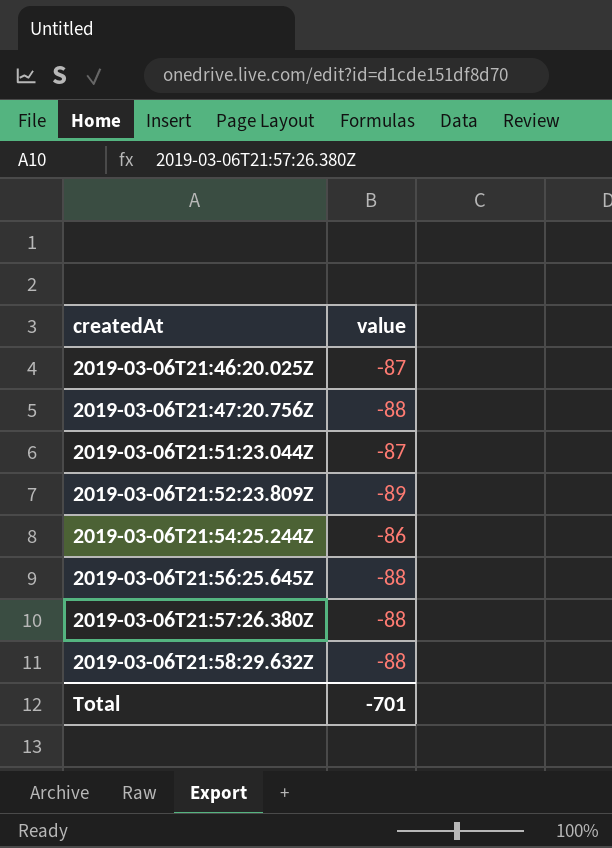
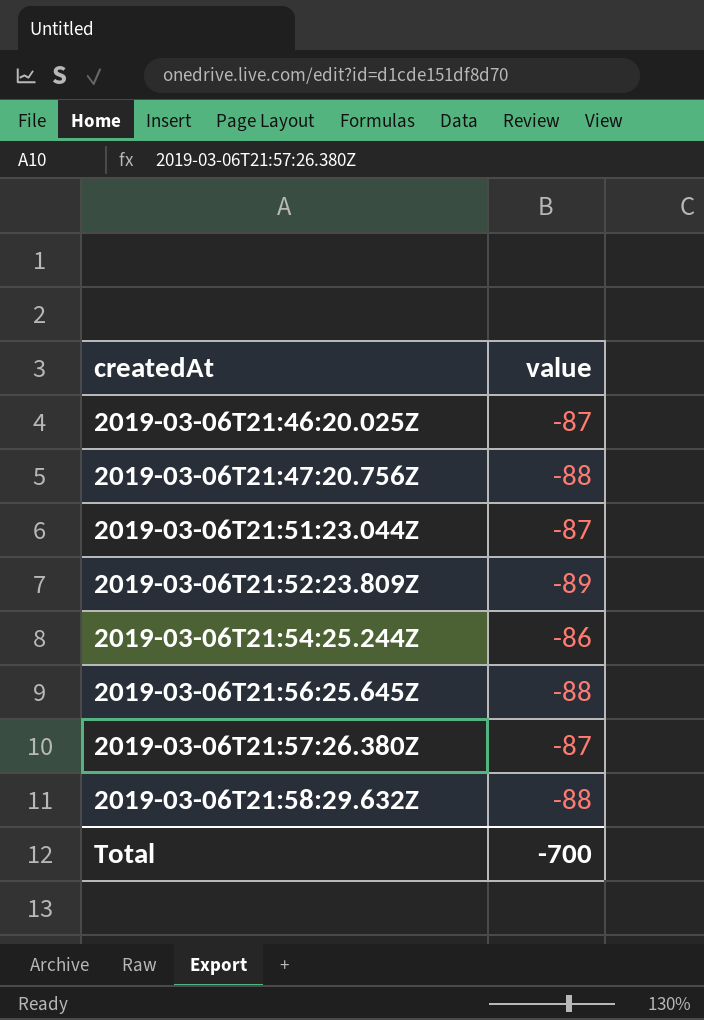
2019-03-06T21:57:26.380Z | value: -88 -> -87
Total | value: -701 -> -700

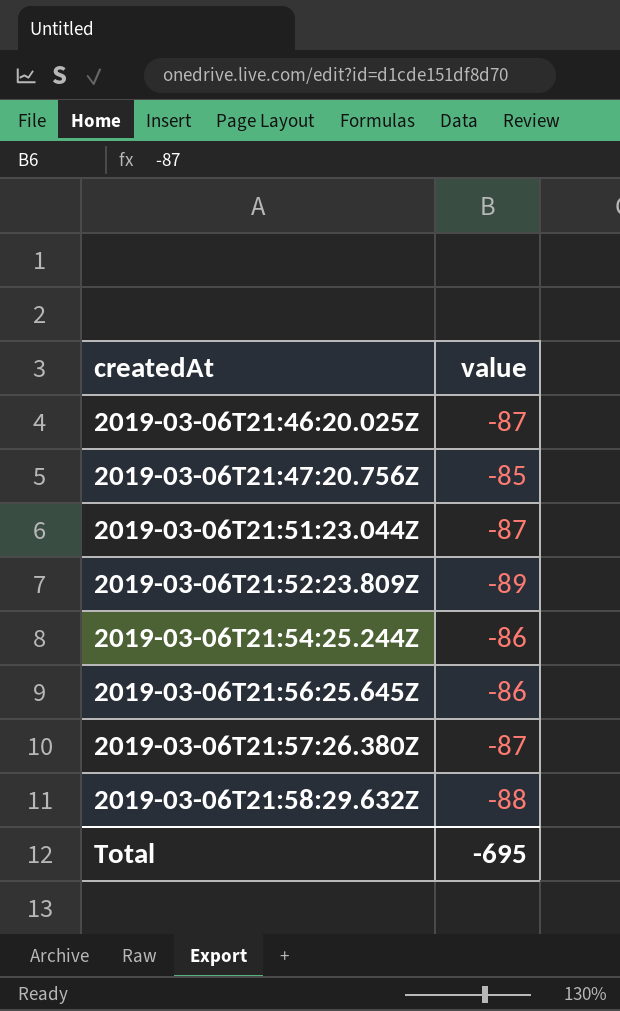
2019-03-06T21:47:20.756Z | value: -88 -> -85
2019-03-06T21:56:25.645Z | value: -88 -> -86
Total | value: -700 -> -695

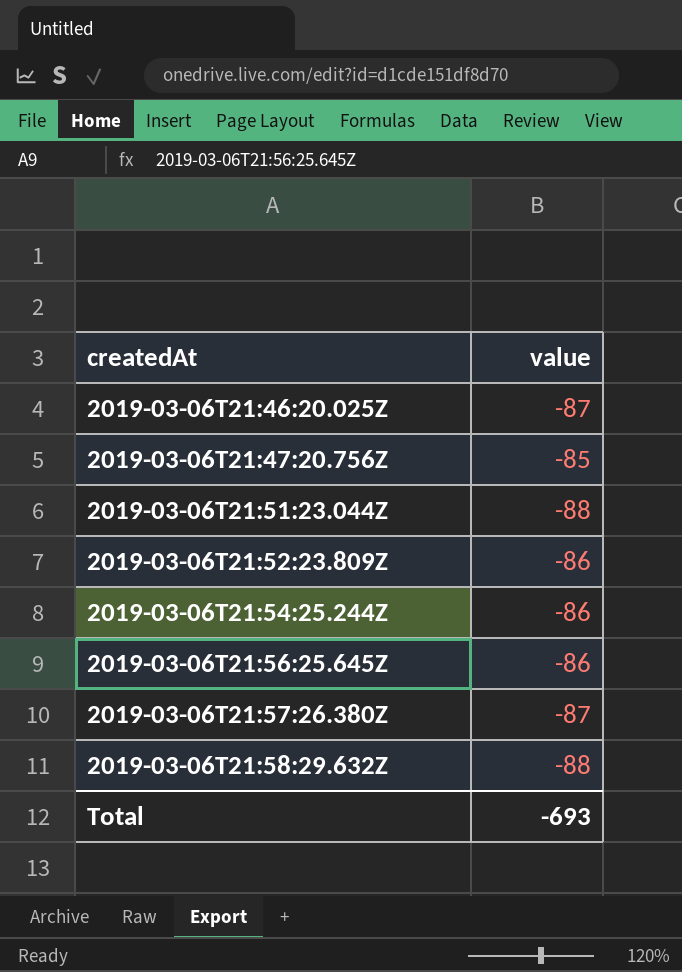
2019-03-06T21:51:23.044Z | value: -87 -> -88
2019-03-06T21:52:23.809Z | value: -89 -> -86
Total | value: -695 -> -693

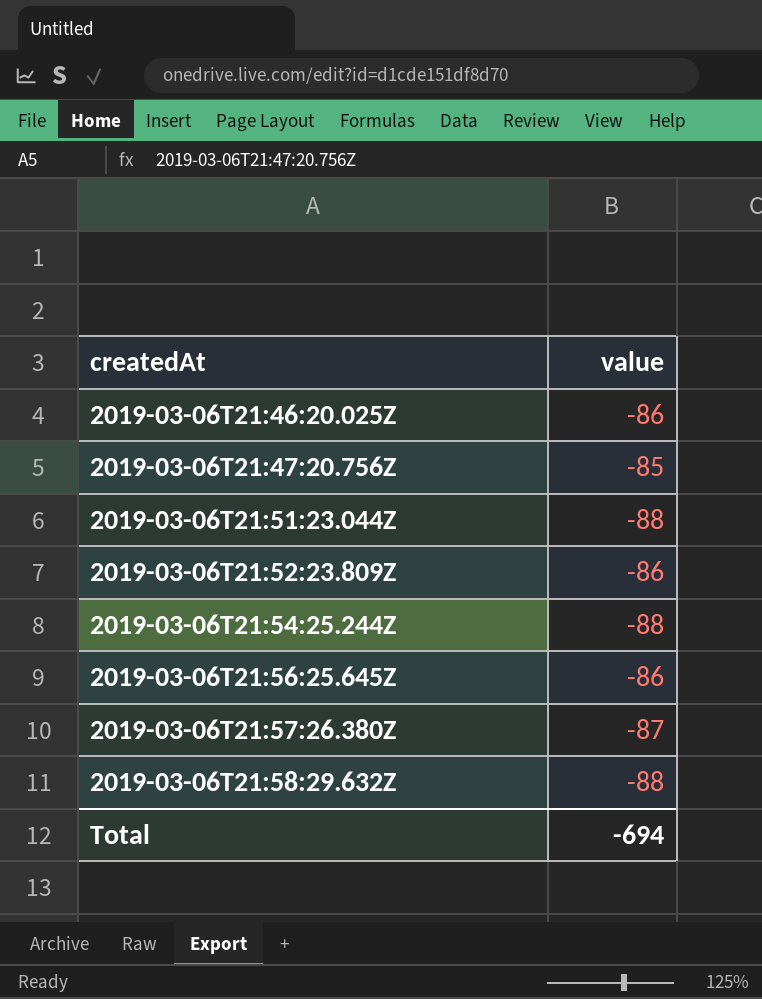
2019-03-06T21:46:20.025Z | value: -87 -> -86
2019-03-06T21:54:25.244Z | value: -86 -> -88
Total | value: -693 -> -694

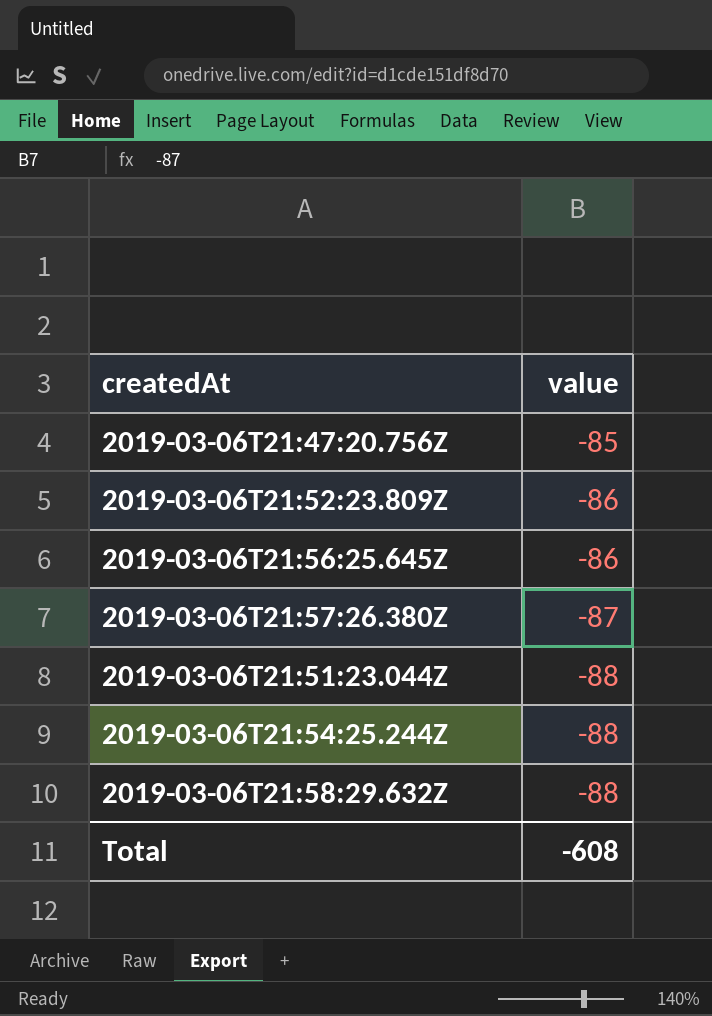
row order: createdAt ascending -> value descending
row 2019-03-06T21:46:20.025Z: -86 -> none
Total | value: -694 -> -608

